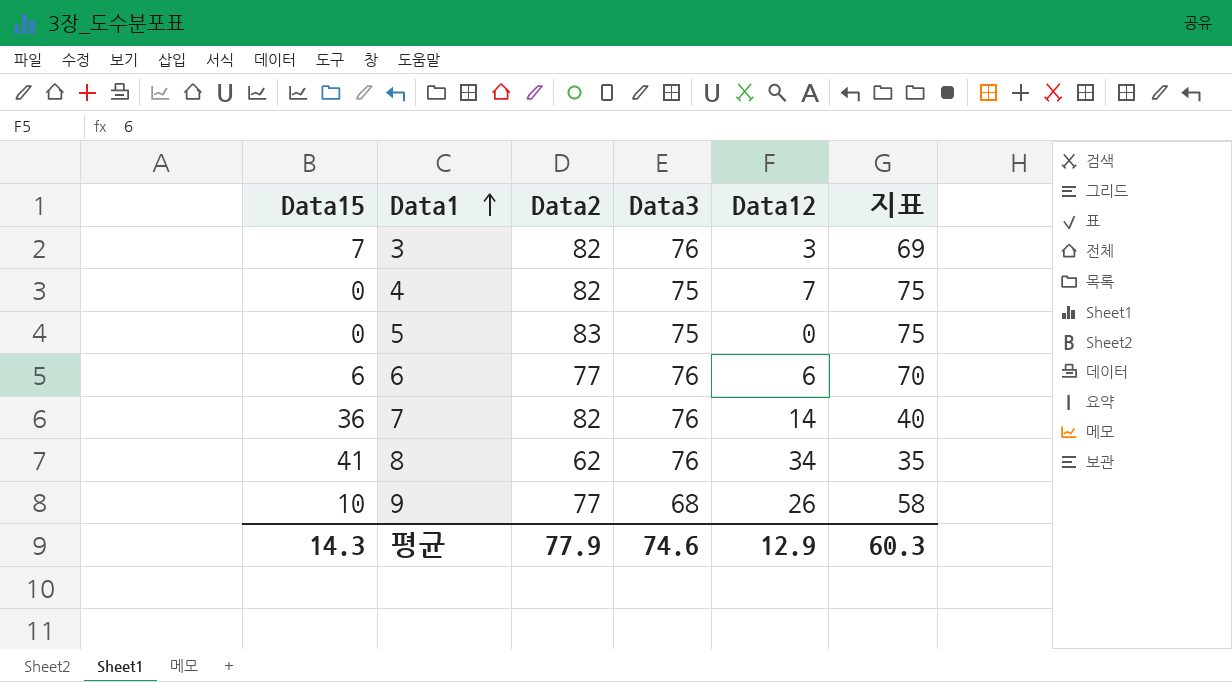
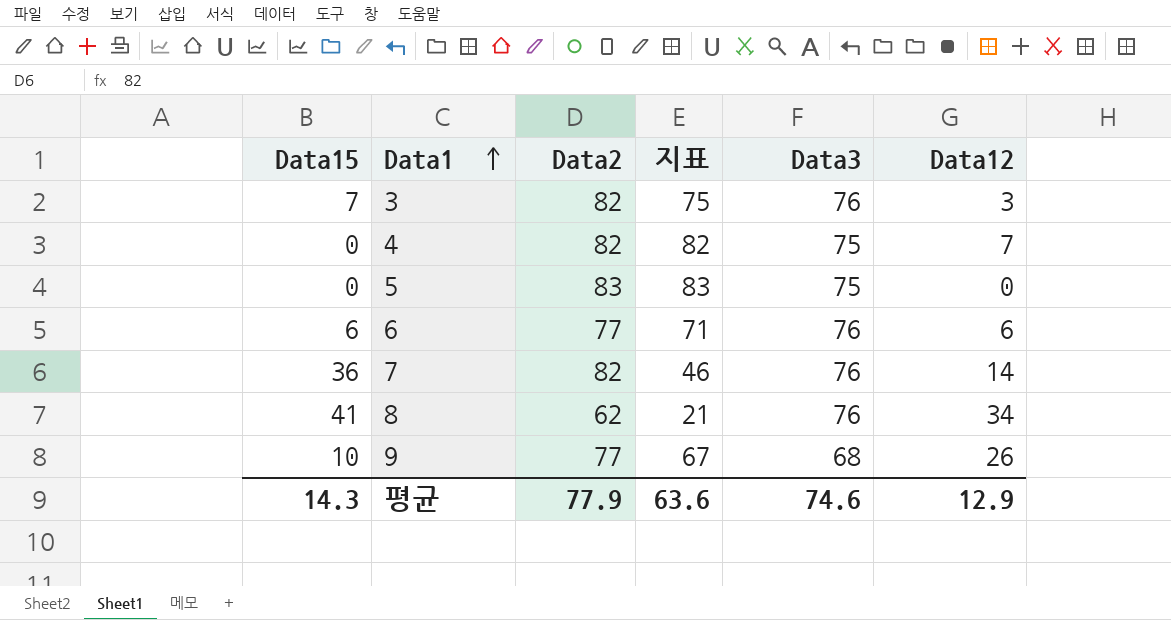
column 지표 | formula: [Data3] - [Data15] -> [Data2] - [Data15]
column 지표 | position: 6 -> 4
평균 | 지표: 60.3 -> 63.6

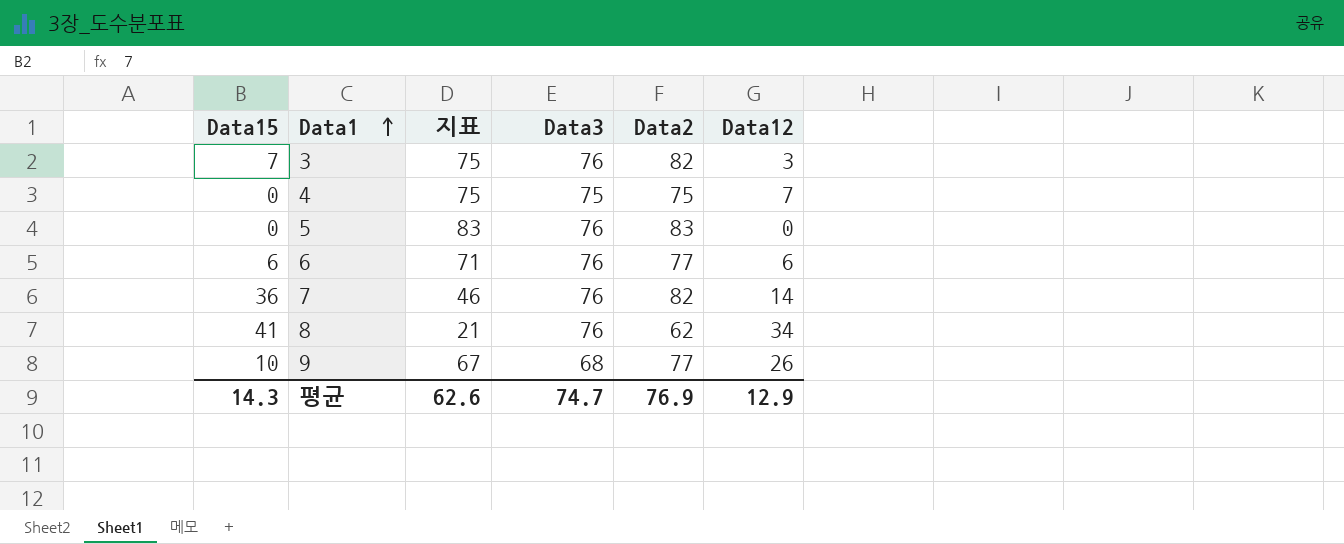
column Data2 | position: 3 -> 5
4 | 지표: 82 -> 75
4 | Data2: 82 -> 75
5 | Data3: 75 -> 76
평균 | 지표: 63.6 -> 62.6
평균 | Data3: 74.6 -> 74.7
평균 | Data2: 77.9 -> 76.9

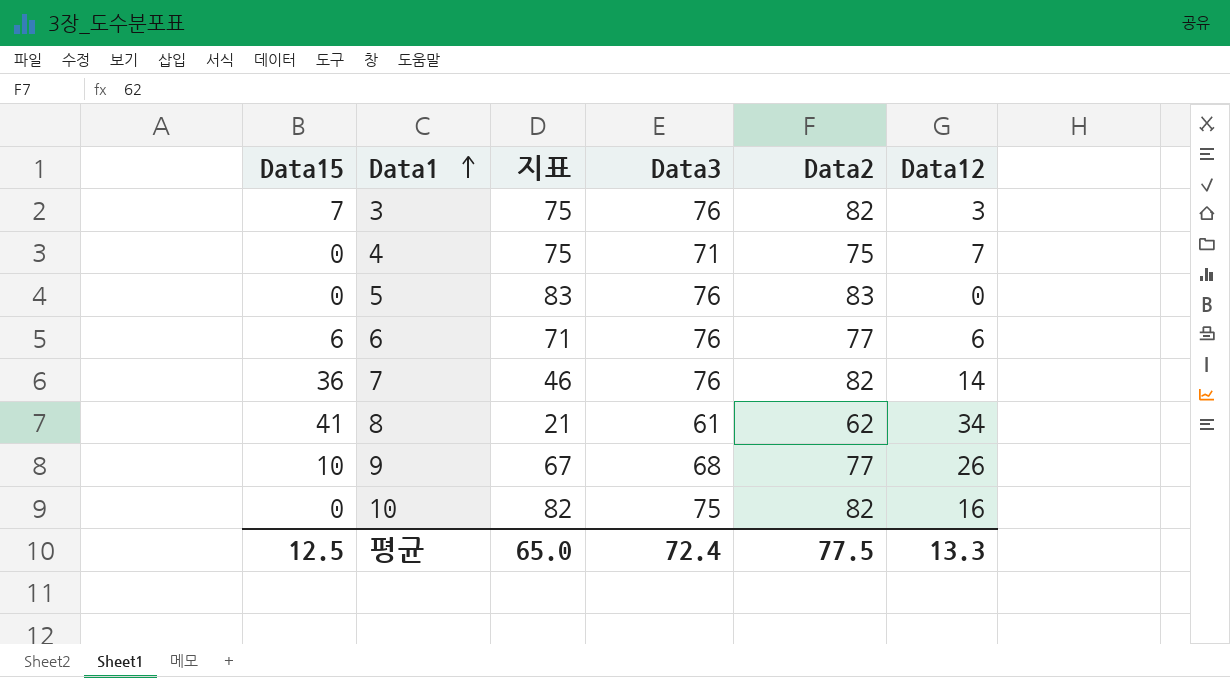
4 | Data3: 75 -> 71
8 | Data3: 76 -> 61
row 10: none -> 0 | 82 | 75 | 82 | 16
평균 | Data15: 14.3 -> 12.5
평균 | 지표: 62.6 -> 65.0
평균 | Data3: 74.7 -> 72.4
평균 | Data2: 76.9 -> 77.5
평균 | Data12: 12.9 -> 13.3

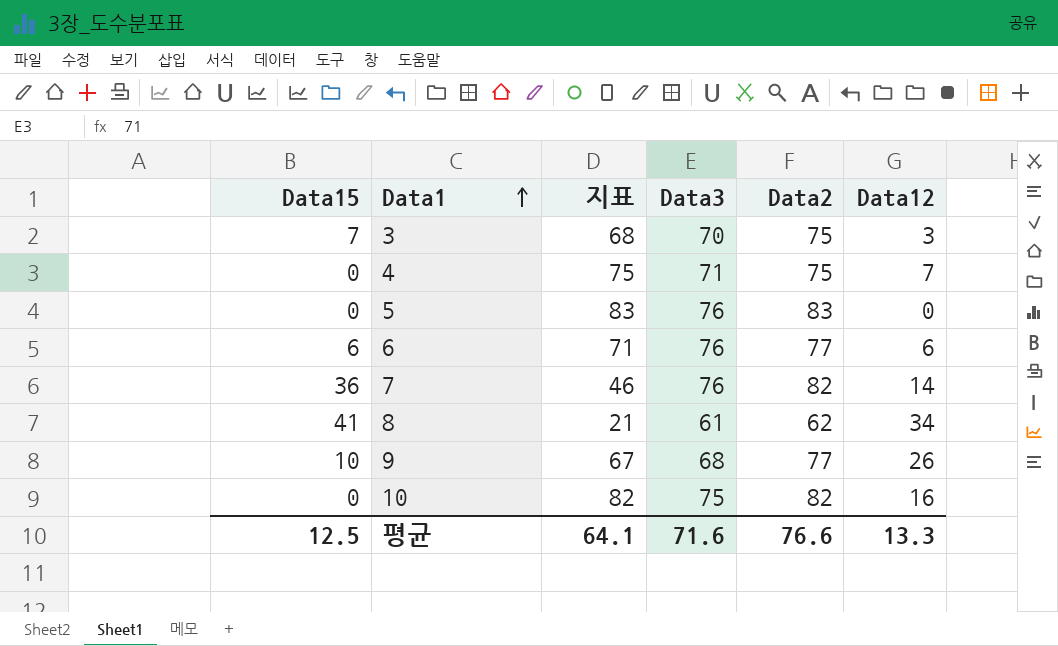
3 | 지표: 75 -> 68
3 | Data3: 76 -> 70
3 | Data2: 82 -> 75
평균 | 지표: 65.0 -> 64.1
평균 | Data3: 72.4 -> 71.6
평균 | Data2: 77.5 -> 76.6

